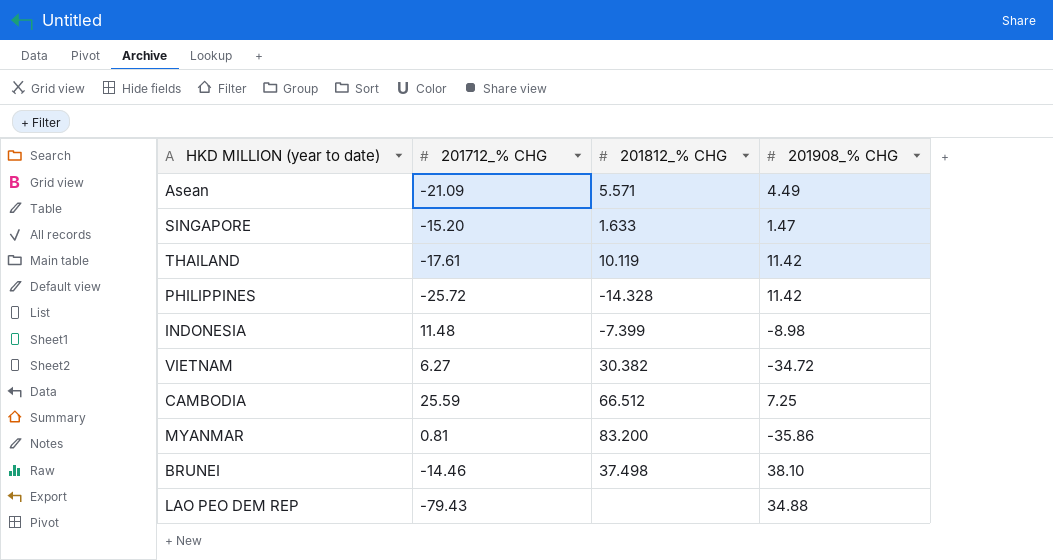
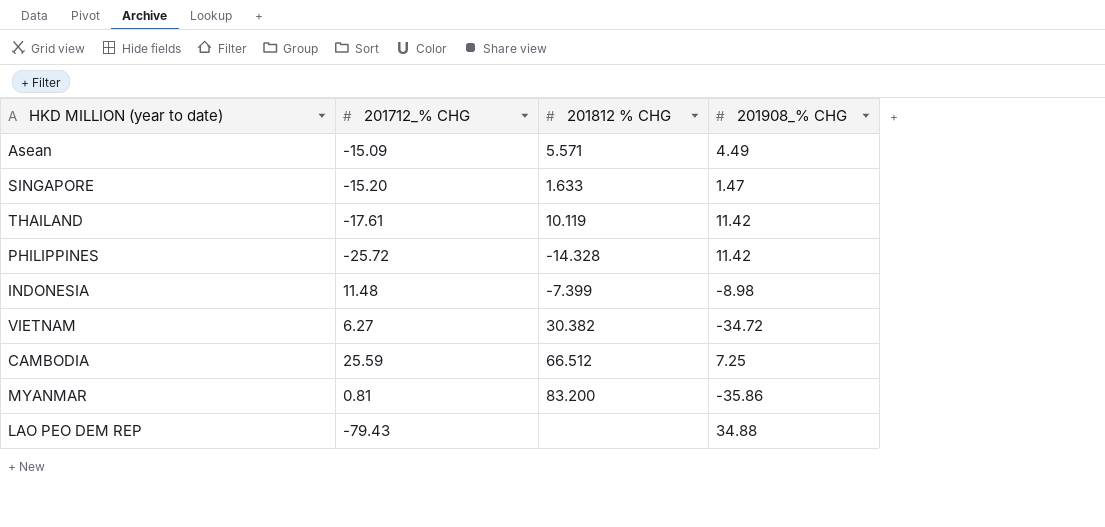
column name: 201812_% CHG -> 201812 % CHG
row BRUNEI: -14.46 | 37.498 | 38.10 -> none
Asean | 201712_% CHG: -21.09 -> -15.09

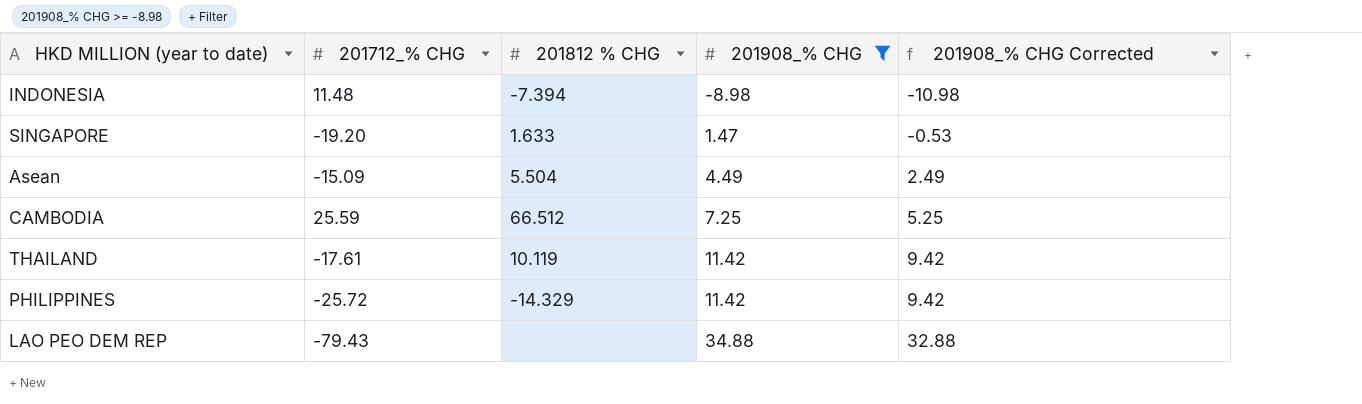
filter: none -> 201908_% CHG >= -8.98
row order: none -> 201908_% CHG ascending
column 201908_% CHG Corrected | formula: none -> [201908_% CHG] - 2
INDONESIA | 201812 % CHG: -7.399 -> -7.394
SINGAPORE | 201712_% CHG: -15.20 -> -19.20
Asean | 201812 % CHG: 5.571 -> 5.504
PHILIPPINES | 201812 % CHG: -14.328 -> -14.329

